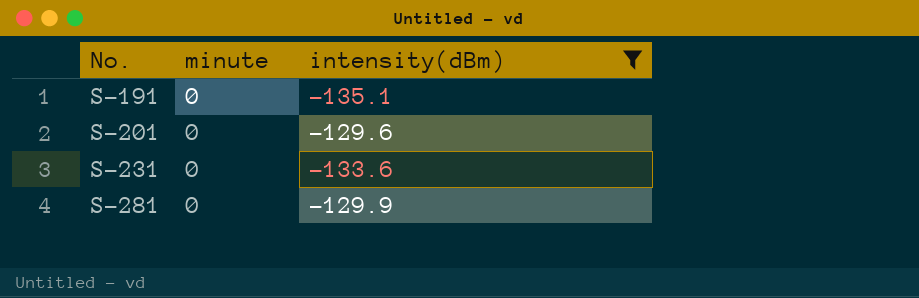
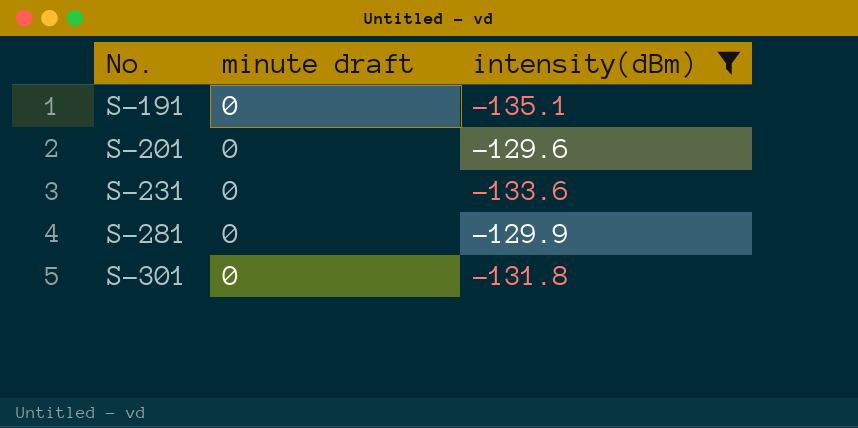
column name: minute -> minute draft
row S-301: none -> 0 | -131.8

